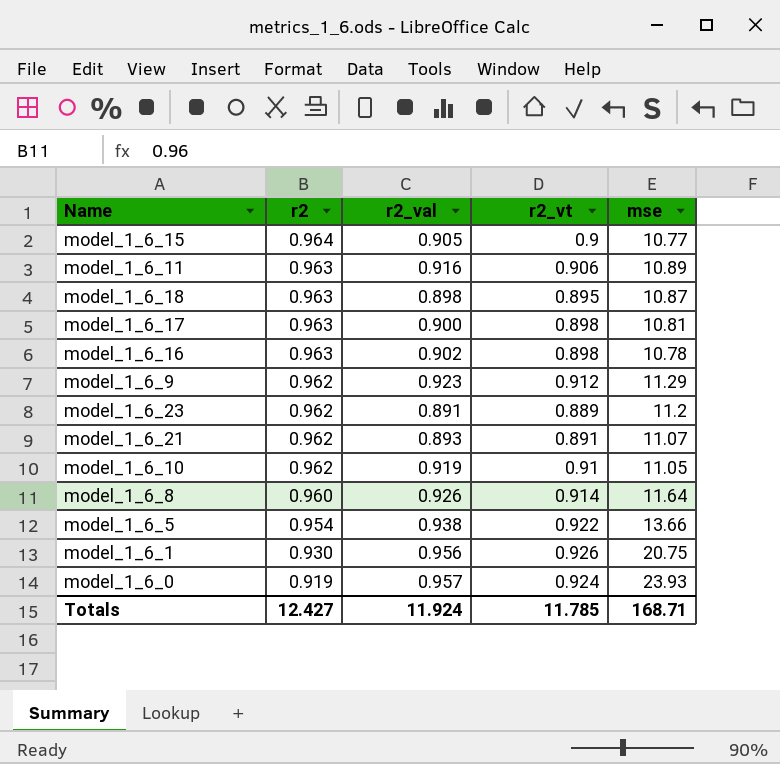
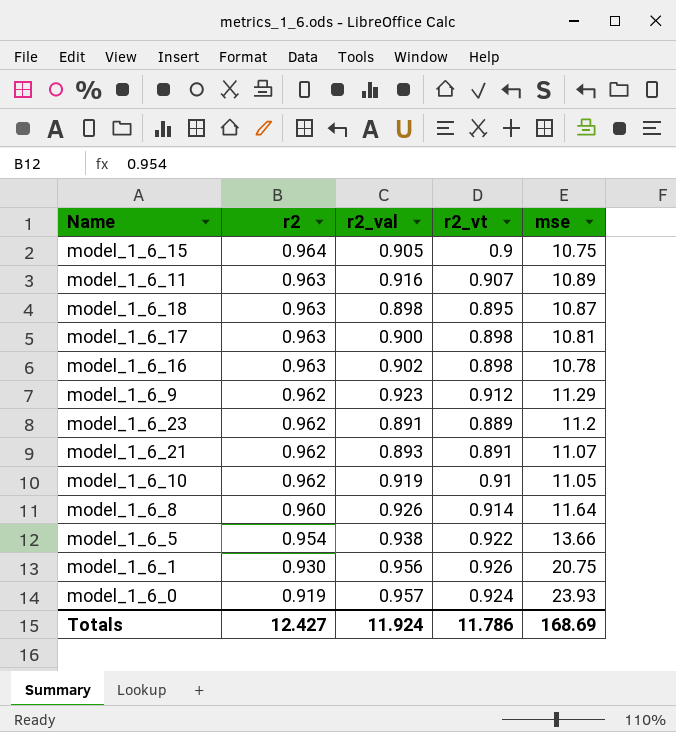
model_1_6_15 | mse: 10.77 -> 10.75
model_1_6_11 | r2_vt: 0.906 -> 0.907
Totals | r2_vt: 11.785 -> 11.786
Totals | mse: 168.71 -> 168.69

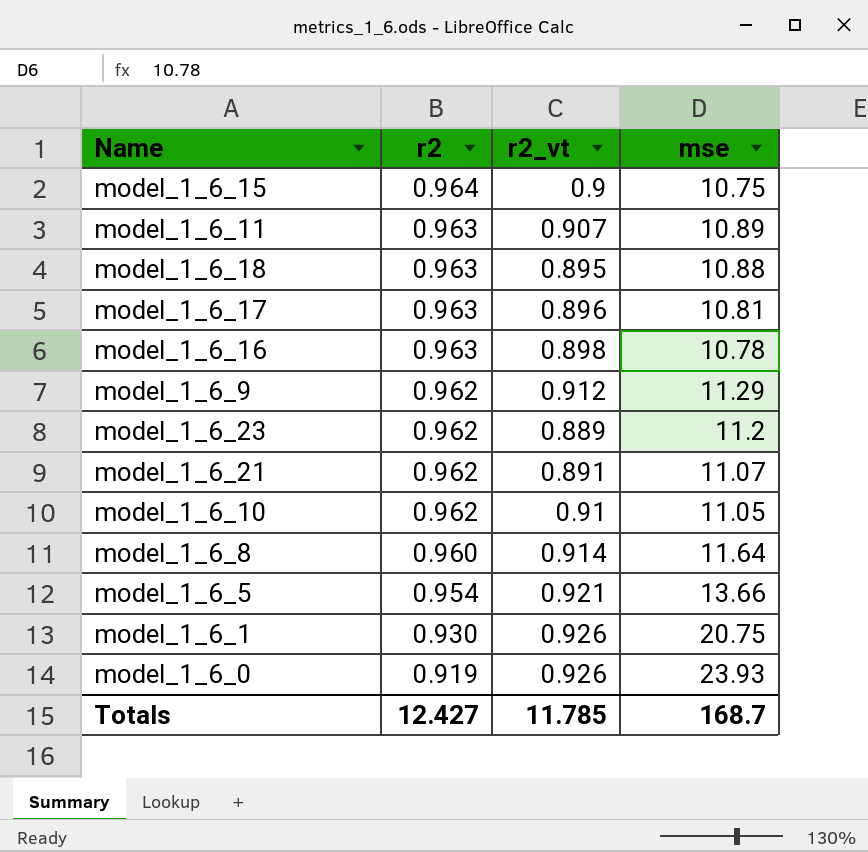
column r2_val | position: 3 -> none
model_1_6_18 | mse: 10.87 -> 10.88
model_1_6_17 | r2_vt: 0.898 -> 0.896
model_1_6_5 | r2_vt: 0.922 -> 0.921
model_1_6_0 | r2_vt: 0.924 -> 0.926
Totals | r2_vt: 11.786 -> 11.785
Totals | mse: 168.69 -> 168.7

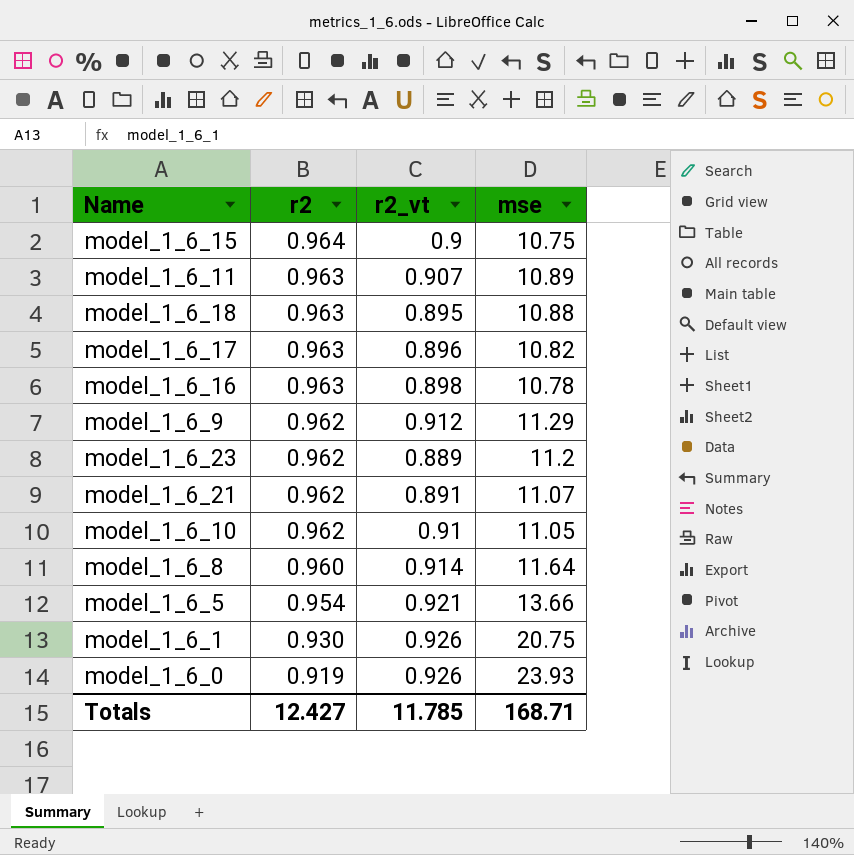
model_1_6_17 | mse: 10.81 -> 10.82
Totals | mse: 168.7 -> 168.71

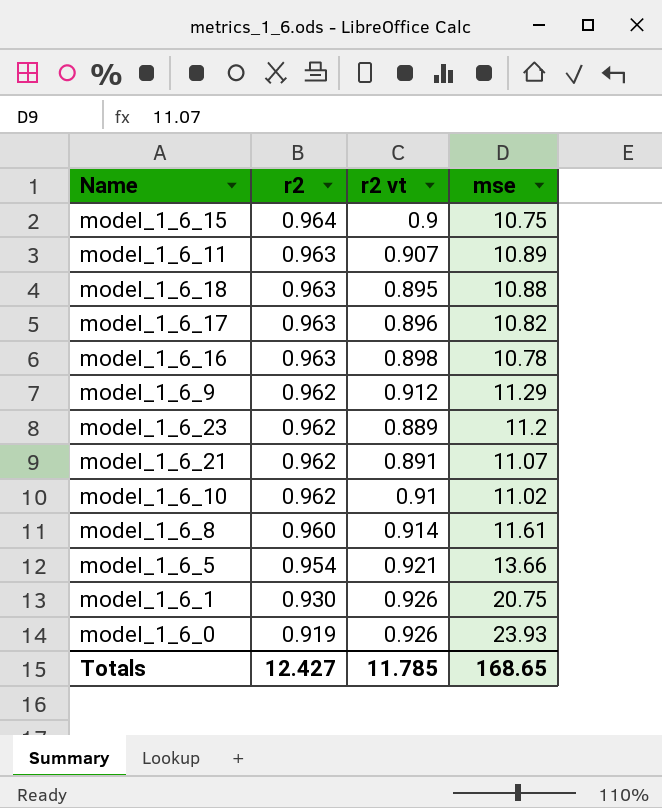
column name: r2_vt -> r2 vt
model_1_6_10 | mse: 11.05 -> 11.02
model_1_6_8 | mse: 11.64 -> 11.61
Totals | mse: 168.71 -> 168.65

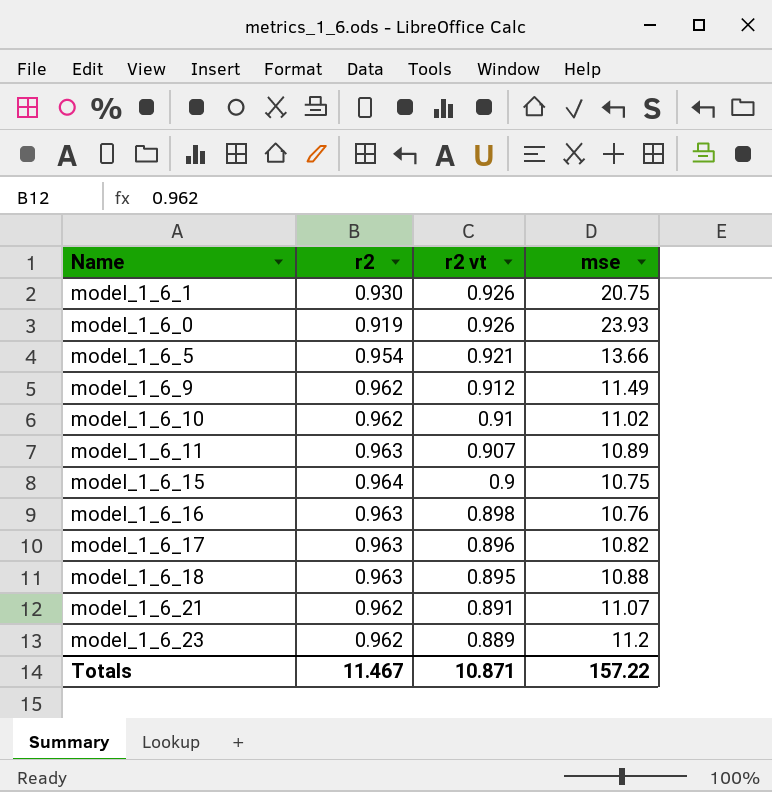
row order: r2 descending -> r2 vt descending
row model_1_6_8: 0.960 | 0.914 | 11.61 -> none
model_1_6_9 | mse: 11.29 -> 11.49
model_1_6_16 | mse: 10.78 -> 10.76
Totals | r2: 12.427 -> 11.467
Totals | r2 vt: 11.785 -> 10.871
Totals | mse: 168.65 -> 157.22

